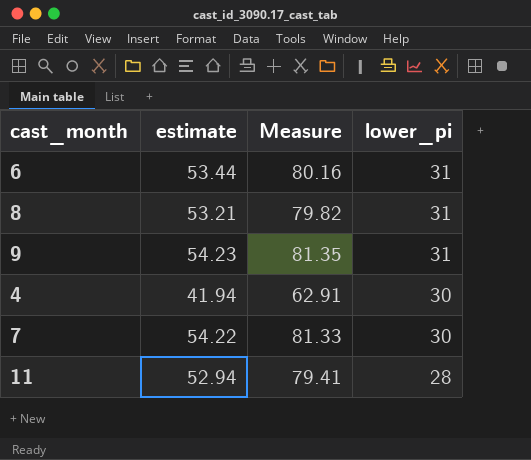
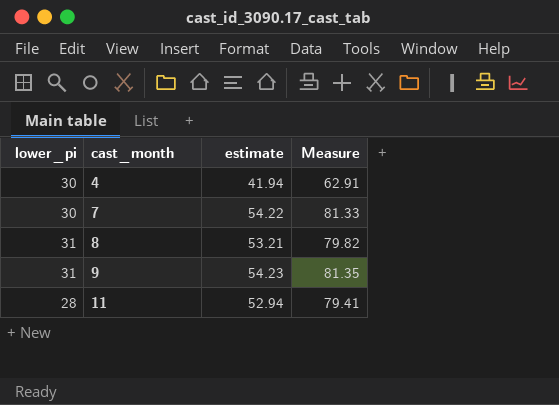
row order: lower_pi descending -> cast_month ascending
column lower_pi | position: 4 -> 1
row 6: 53.44 | 80.16 | 31 -> none

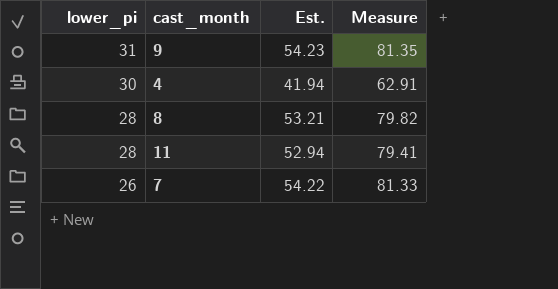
row order: cast_month ascending -> lower_pi descending
column name: estimate -> Est.
8 | lower_pi: 31 -> 28
7 | lower_pi: 30 -> 26

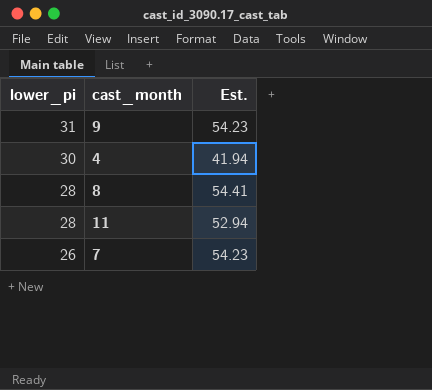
column Measure | formula: [Est.] * 1.5 -> none
8 | Est.: 53.21 -> 54.41
7 | Est.: 54.22 -> 54.23

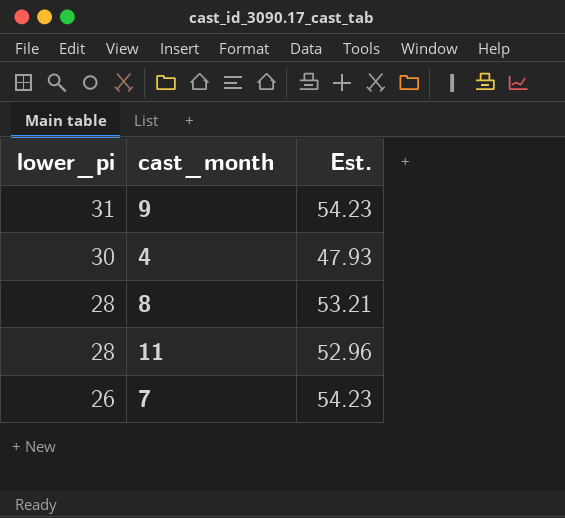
4 | Est.: 41.94 -> 47.93
8 | Est.: 54.41 -> 53.21
11 | Est.: 52.94 -> 52.96

